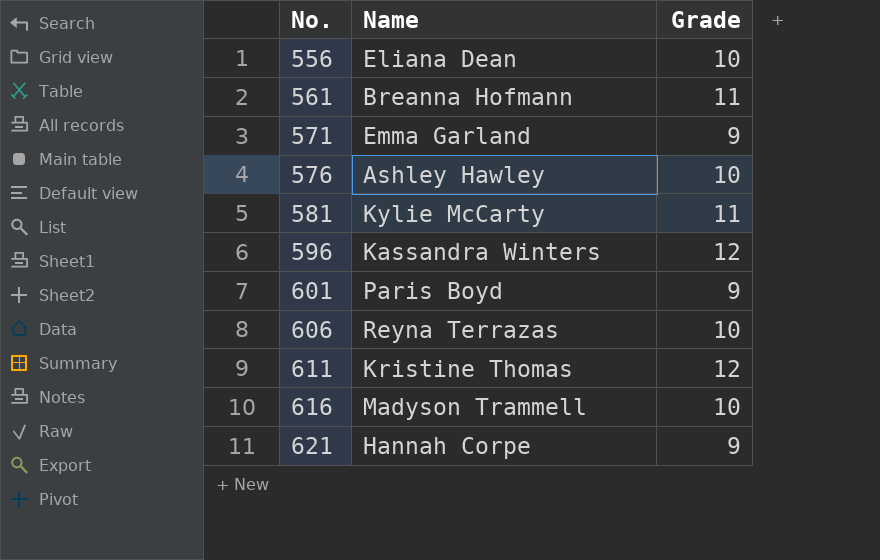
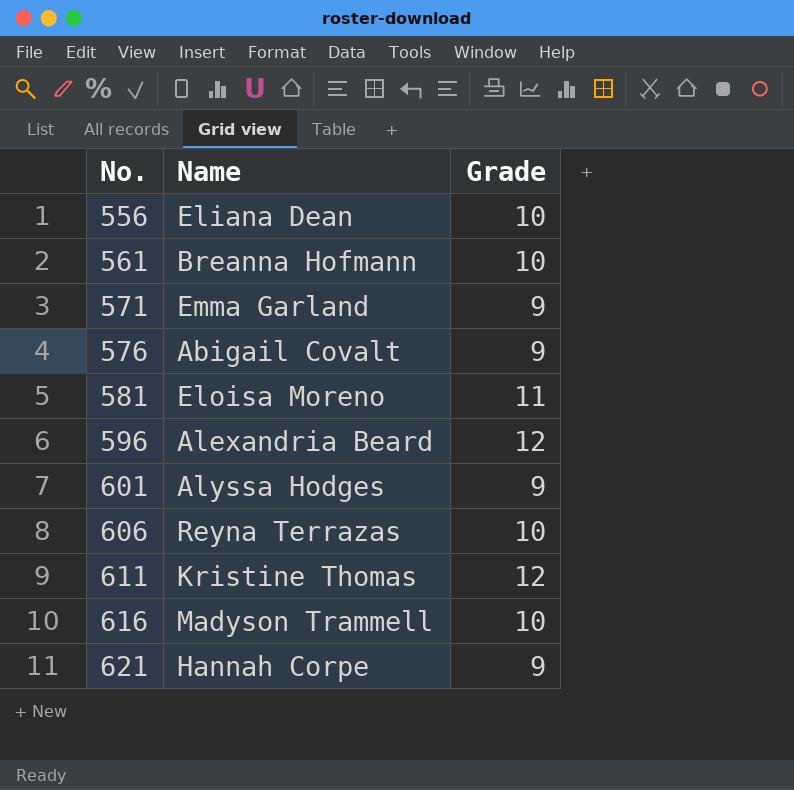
561 | Grade: 11 -> 10
576 | Name: Ashley Hawley -> Abigail Covalt
576 | Grade: 10 -> 9
581 | Name: Kylie McCarty -> Eloisa Moreno
596 | Name: Kassandra Winters -> Alexandria Beard
601 | Name: Paris Boyd -> Alyssa Hodges

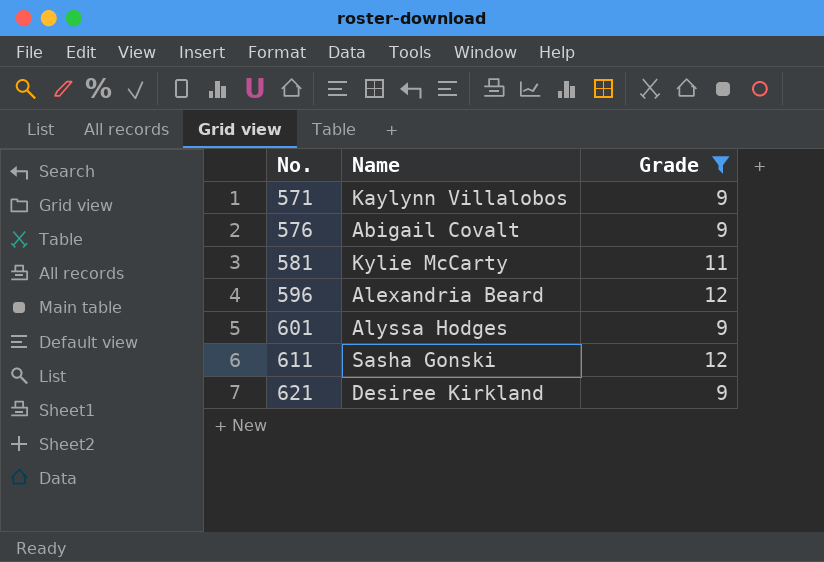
filter: none -> Grade != 10
571 | Name: Emma Garland -> Kaylynn Villalobos
581 | Name: Eloisa Moreno -> Kylie McCarty
611 | Name: Kristine Thomas -> Sasha Gonski
621 | Name: Hannah Corpe -> Desiree Kirkland

